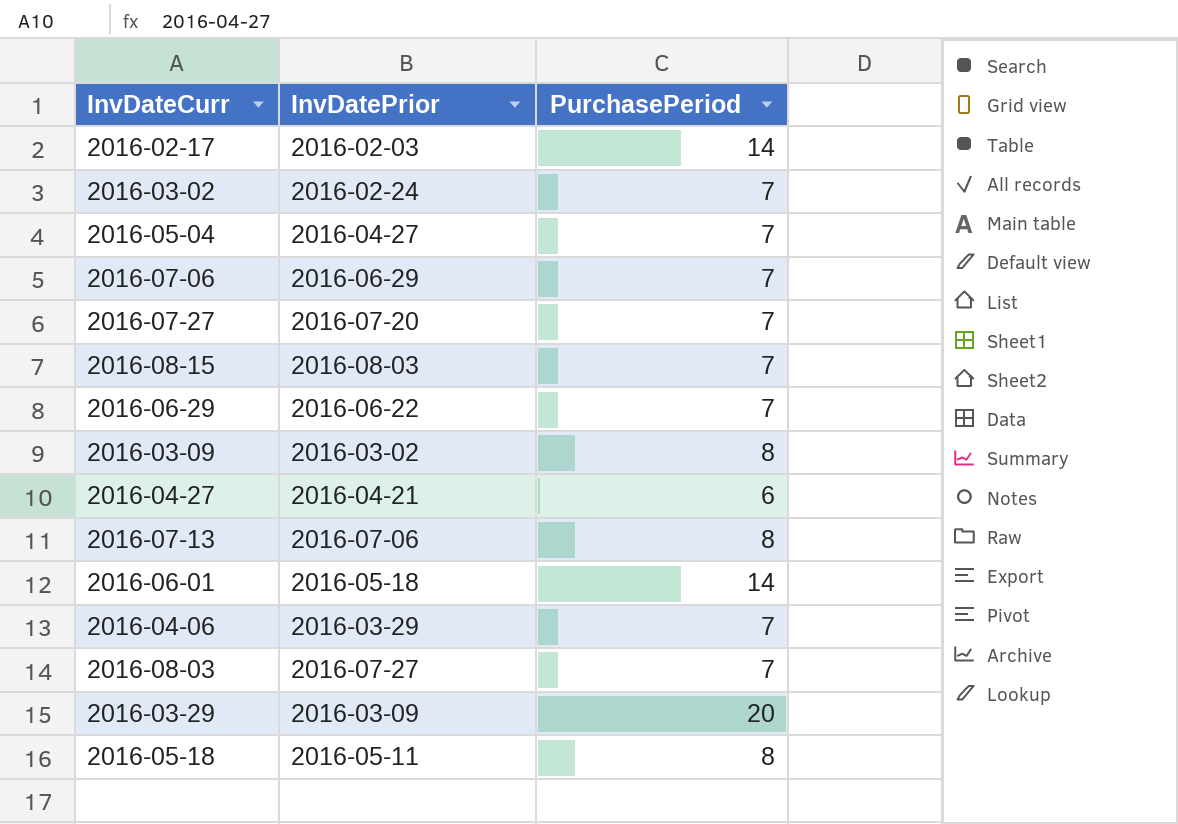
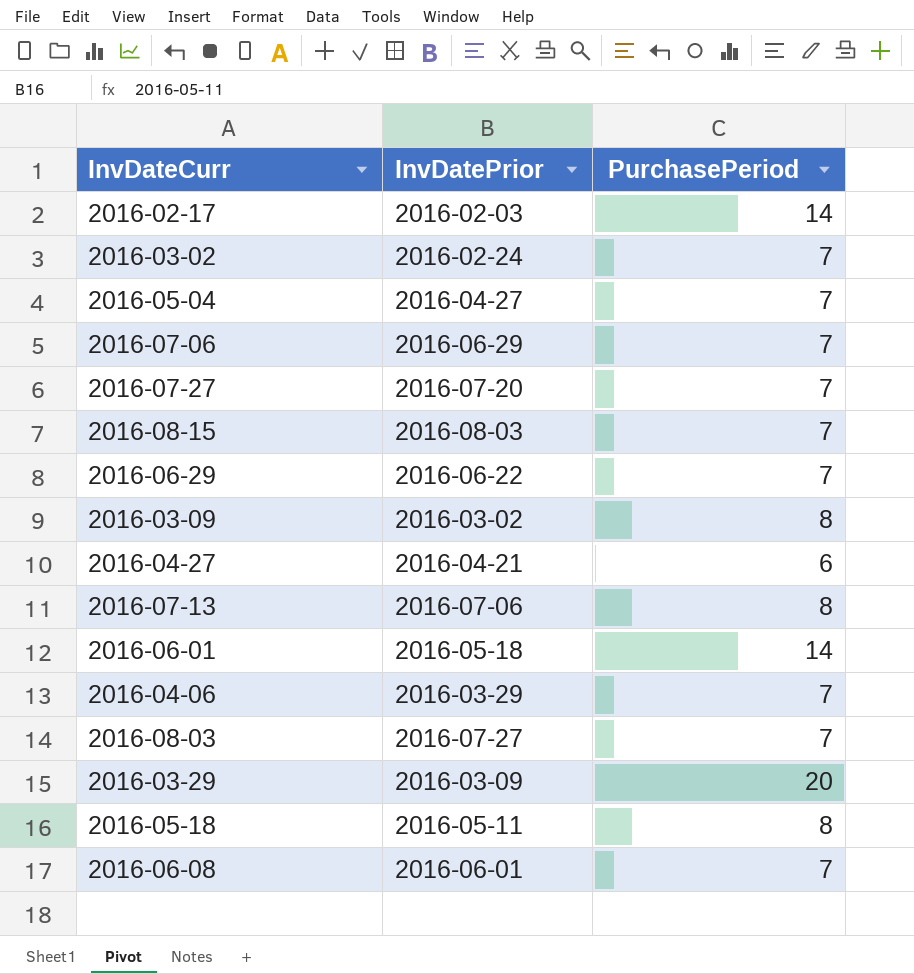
row 2016-06-08: none -> 2016-06-01 | 7

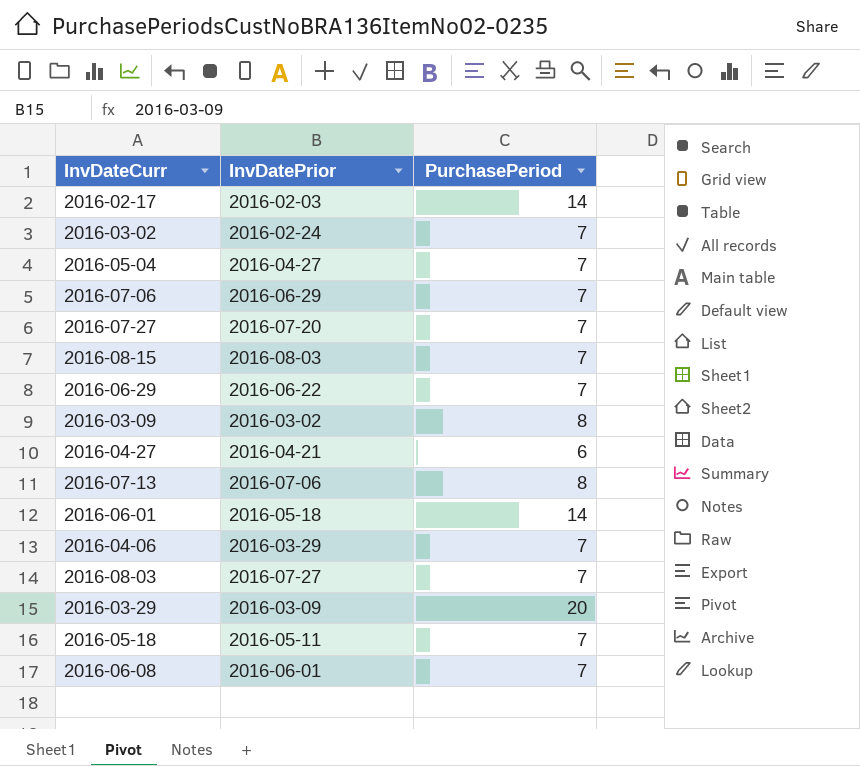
2016-05-18 | PurchasePeriod: 8 -> 7

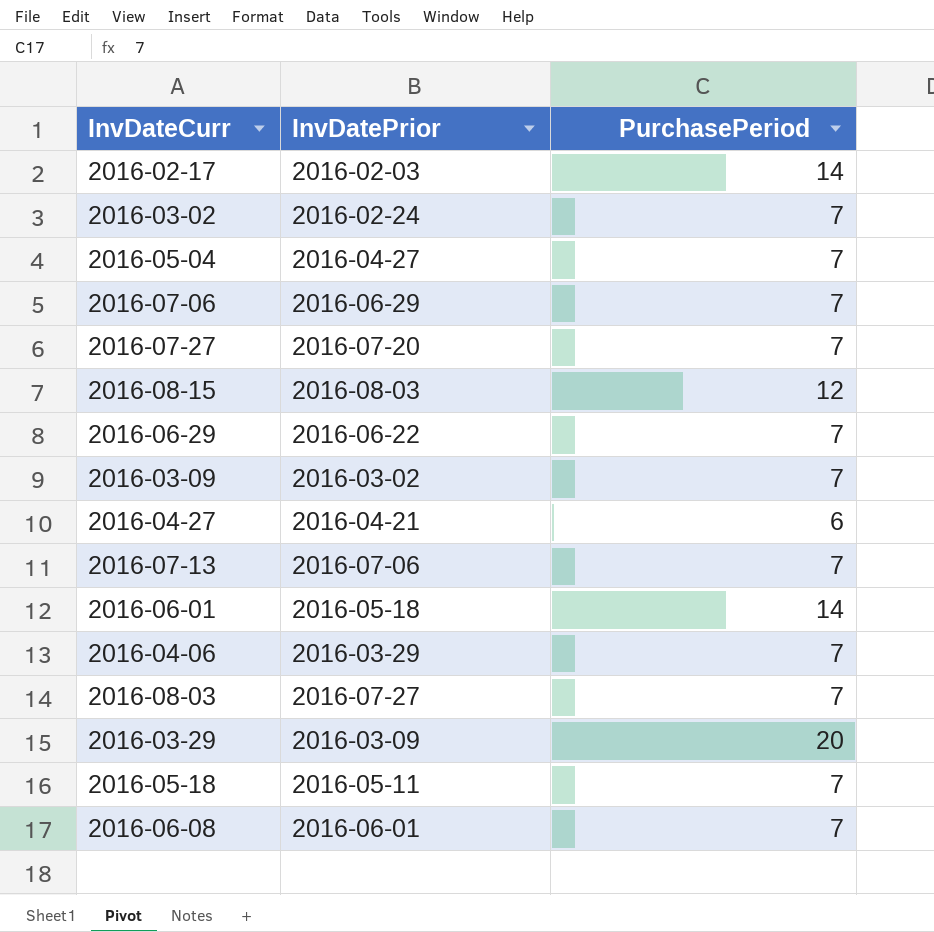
2016-08-15 | PurchasePeriod: 7 -> 12
2016-03-09 | PurchasePeriod: 8 -> 7
2016-07-13 | PurchasePeriod: 8 -> 7

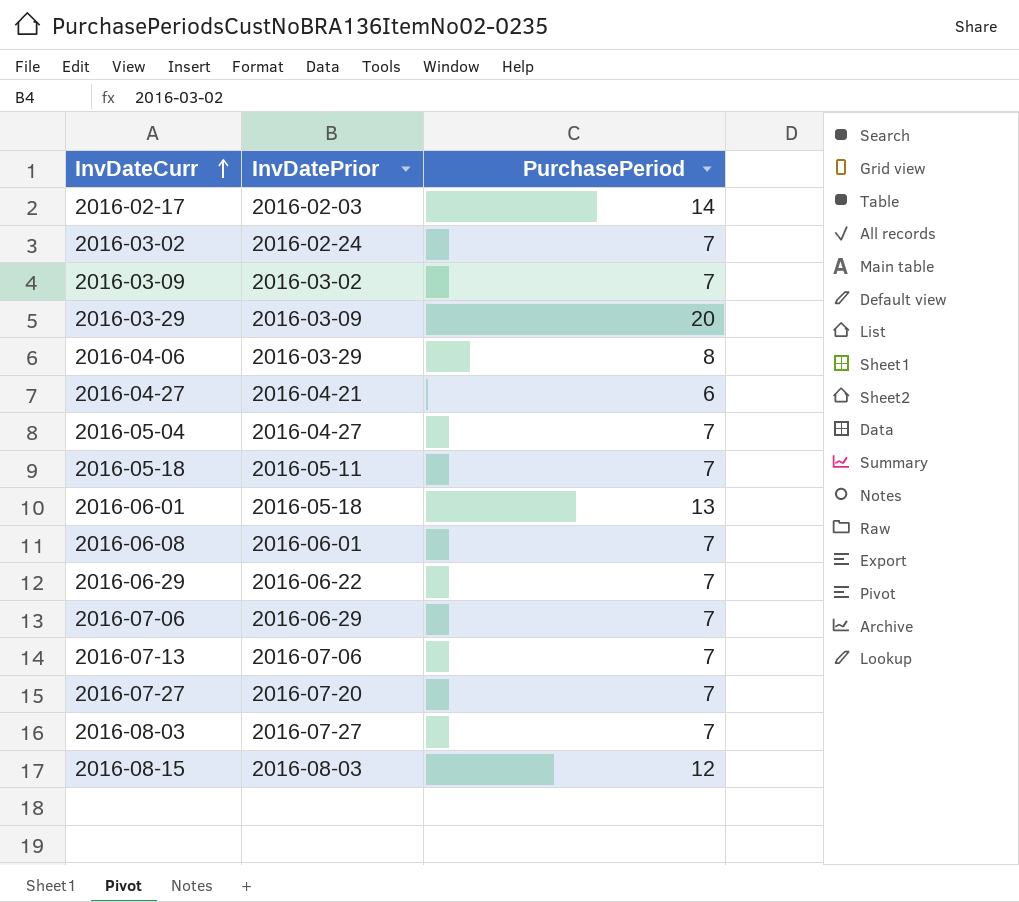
row order: none -> InvDateCurr ascending
2016-04-06 | PurchasePeriod: 7 -> 8
2016-06-01 | PurchasePeriod: 14 -> 13

